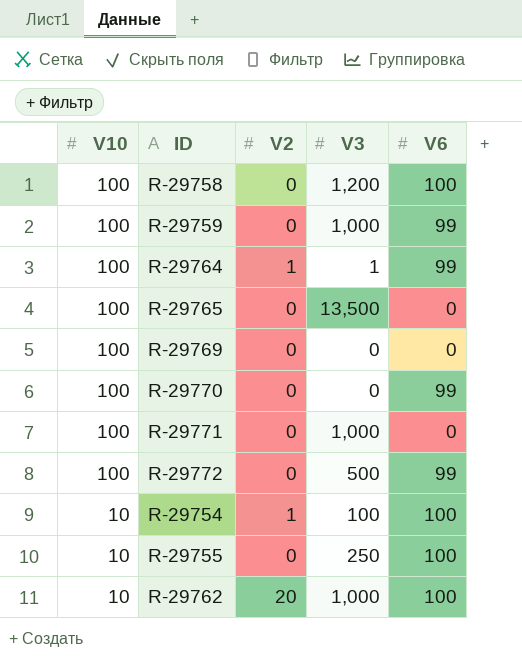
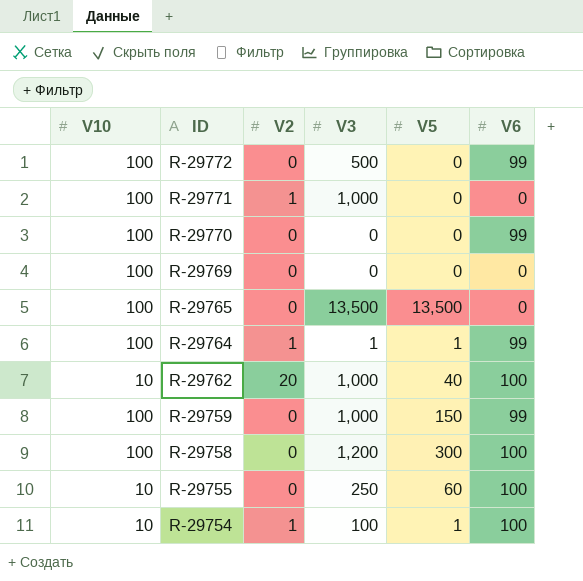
row order: V10 descending -> ID descending
column V5 | position: none -> 5
R-29771 | V2: 0 -> 1

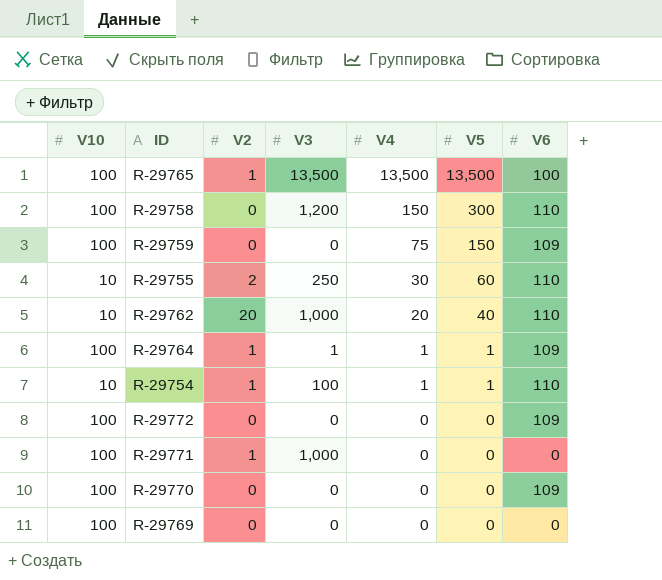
row order: ID descending -> V4 descending
column V4 | position: none -> 5
R-29765 | V2: 0 -> 1
R-29765 | V6: 0 -> 100
R-29758 | V6: 100 -> 110
R-29759 | V3: 1,000 -> 0
R-29759 | V6: 99 -> 109
R-29755 | V2: 0 -> 2
R-29755 | V6: 100 -> 110
R-29762 | V6: 100 -> 110
R-29764 | V6: 99 -> 109
R-29754 | V6: 100 -> 110
R-29772 | V3: 500 -> 0
R-29772 | V6: 99 -> 109
R-29770 | V6: 99 -> 109

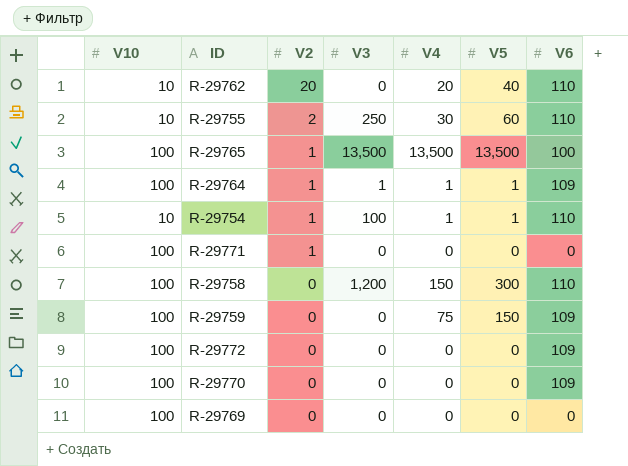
row order: V4 descending -> V2 descending
R-29762 | V3: 1,000 -> 0
R-29771 | V3: 1,000 -> 0

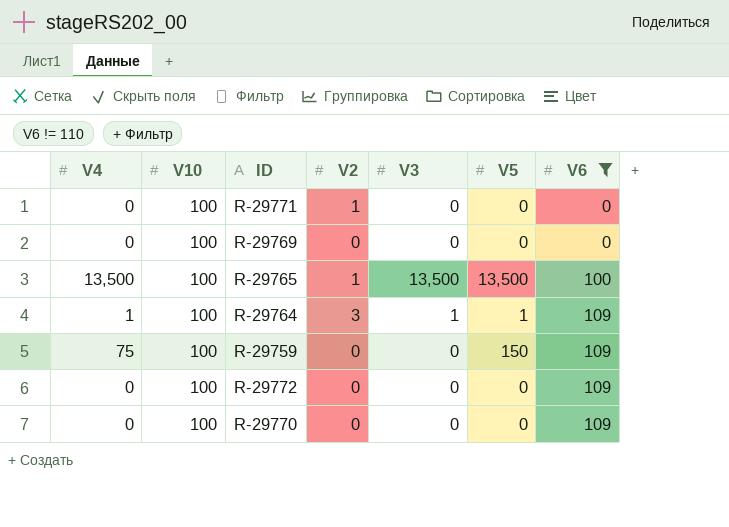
filter: none -> V6 != 110
row order: V2 descending -> V6 ascending
column V4 | position: 5 -> 1
R-29764 | V2: 1 -> 3

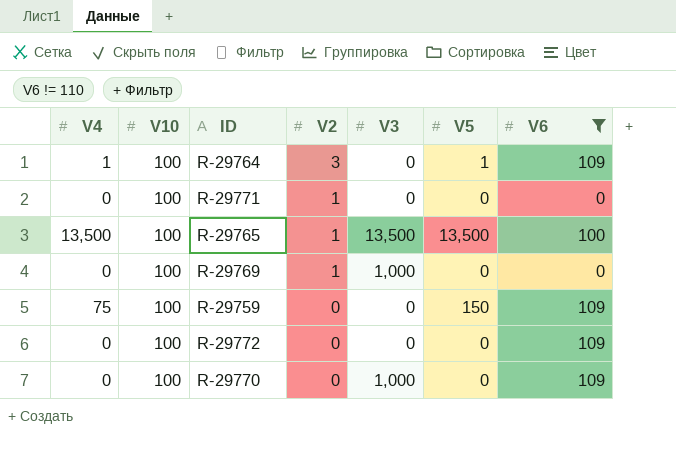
row order: V6 ascending -> V2 descending
R-29764 | V3: 1 -> 0
R-29769 | V2: 0 -> 1
R-29769 | V3: 0 -> 1,000
R-29770 | V3: 0 -> 1,000

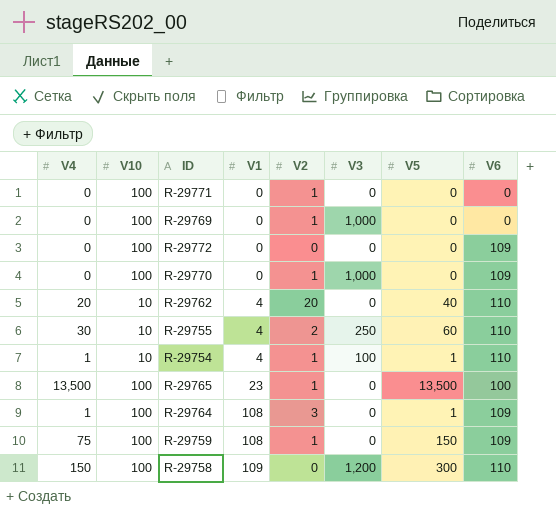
filter: V6 != 110 -> none
row order: V2 descending -> V1 ascending
column V1 | position: none -> 4
R-29770 | V2: 0 -> 1
R-29765 | V3: 13,500 -> 0
R-29759 | V2: 0 -> 1

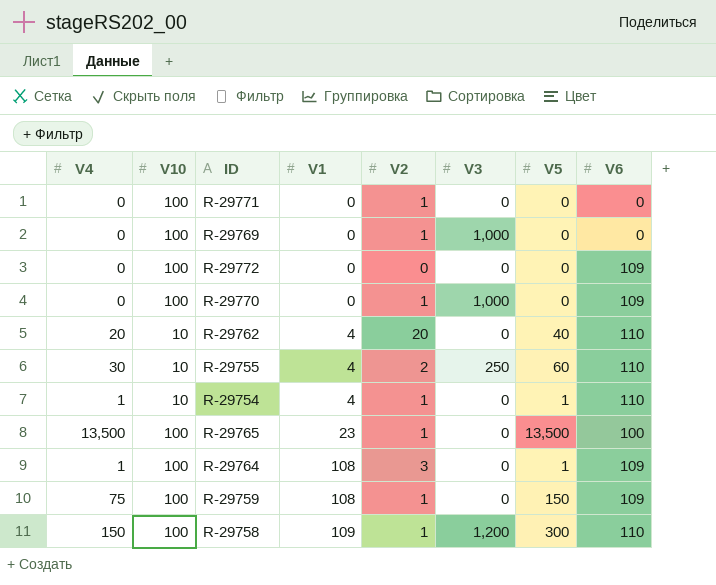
R-29754 | V3: 100 -> 0
R-29758 | V2: 0 -> 1

